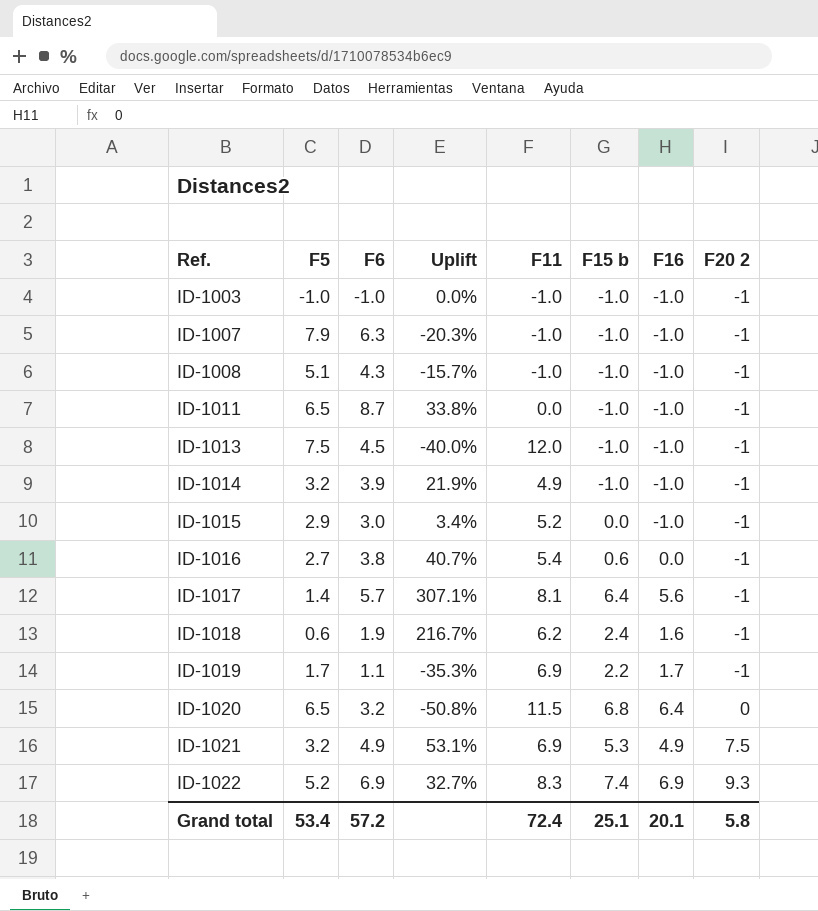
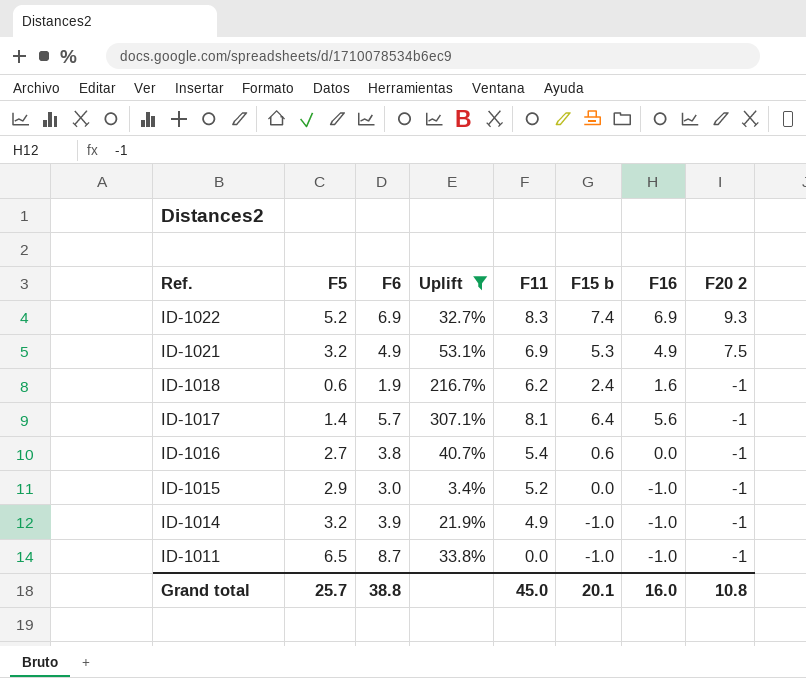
filter: none -> Uplift >= 3.4%
row order: Ref. ascending -> Ref. descending
Grand total | F5: 53.4 -> 25.7
Grand total | F6: 57.2 -> 38.8
Grand total | F11: 72.4 -> 45.0
Grand total | F15 b: 25.1 -> 20.1
Grand total | F16: 20.1 -> 16.0
Grand total | F20 2: 5.8 -> 10.8

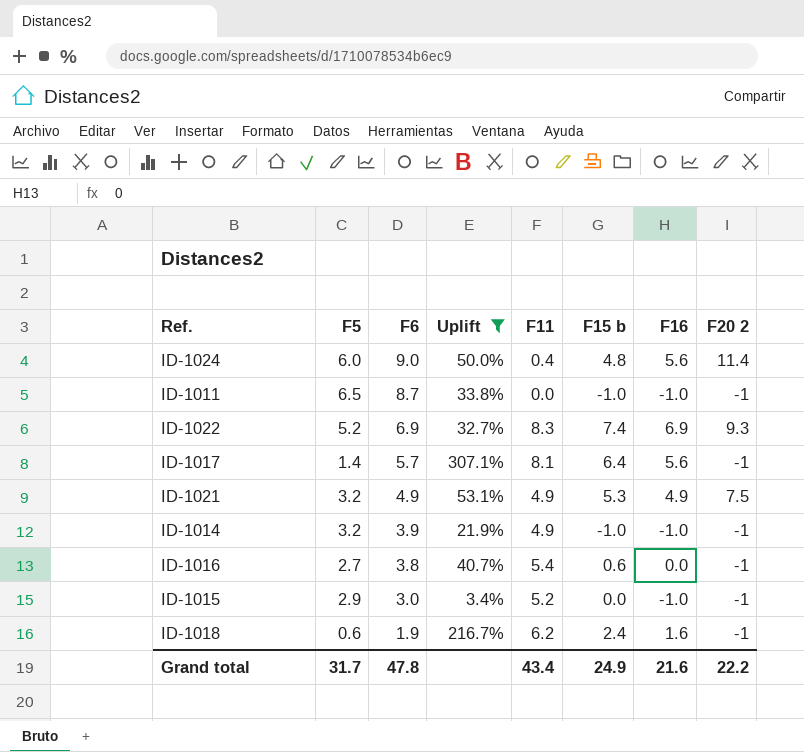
row order: Ref. descending -> F6 descending
row ID-1024: none -> 6.0 | 9.0 | 50.0% | 0.4 | 4.8 | 5.6 | 11.4
ID-1021 | F11: 6.9 -> 4.9
Grand total | F5: 25.7 -> 31.7
Grand total | F6: 38.8 -> 47.8
Grand total | F11: 45.0 -> 43.4
Grand total | F15 b: 20.1 -> 24.9
Grand total | F16: 16.0 -> 21.6
Grand total | F20 2: 10.8 -> 22.2

